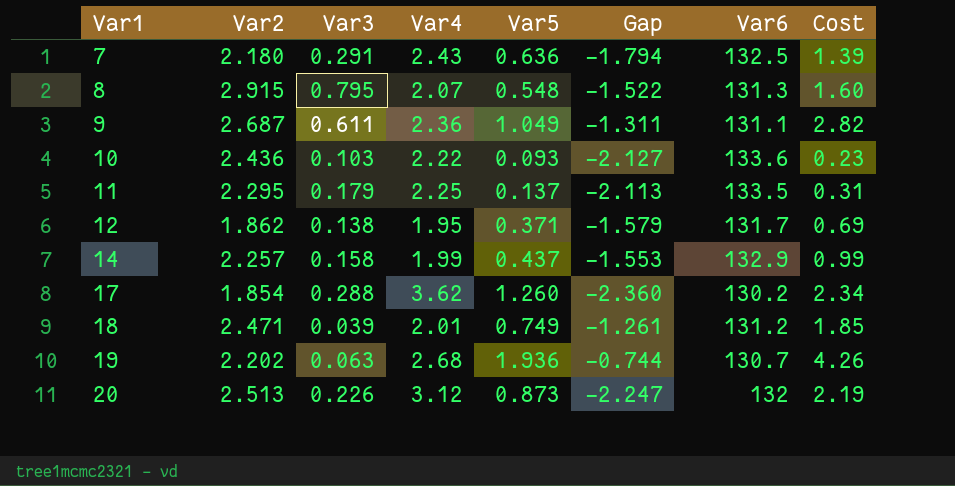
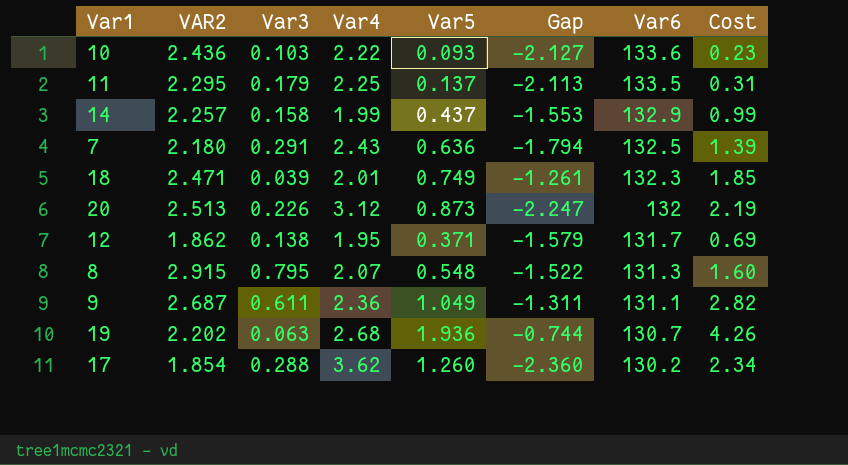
row order: Var1 ascending -> Var6 descending
column name: Var2 -> VAR2
18 | Var6: 131.2 -> 132.3

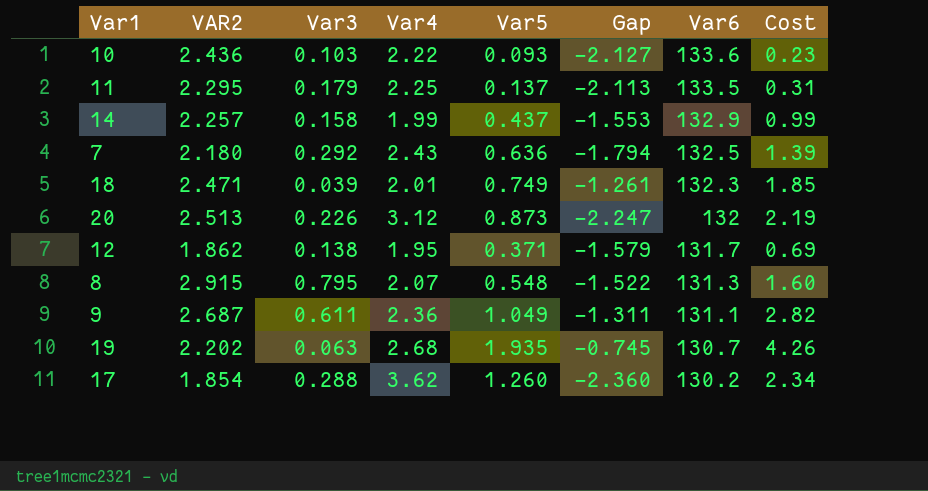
7 | Var3: 0.291 -> 0.292
19 | Var5: 1.936 -> 1.935
19 | Gap: -0.744 -> -0.745

